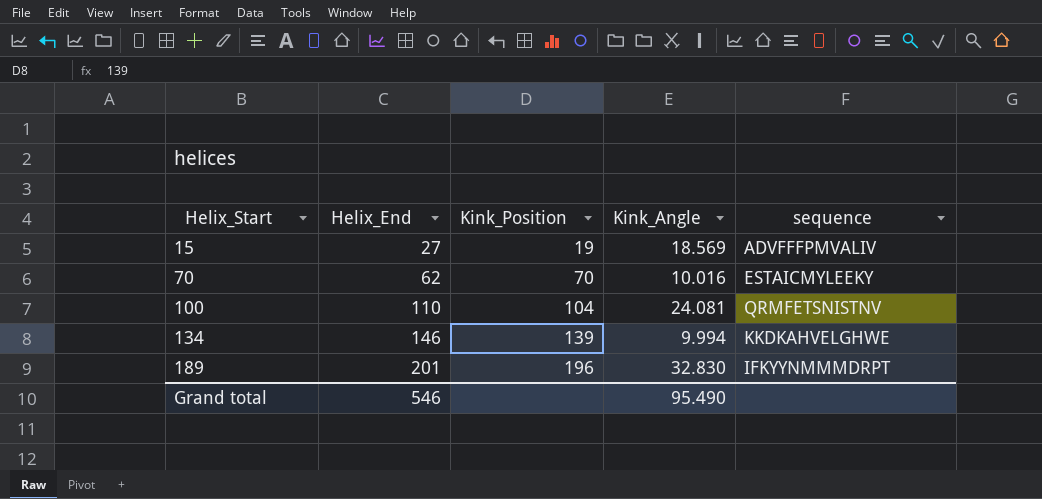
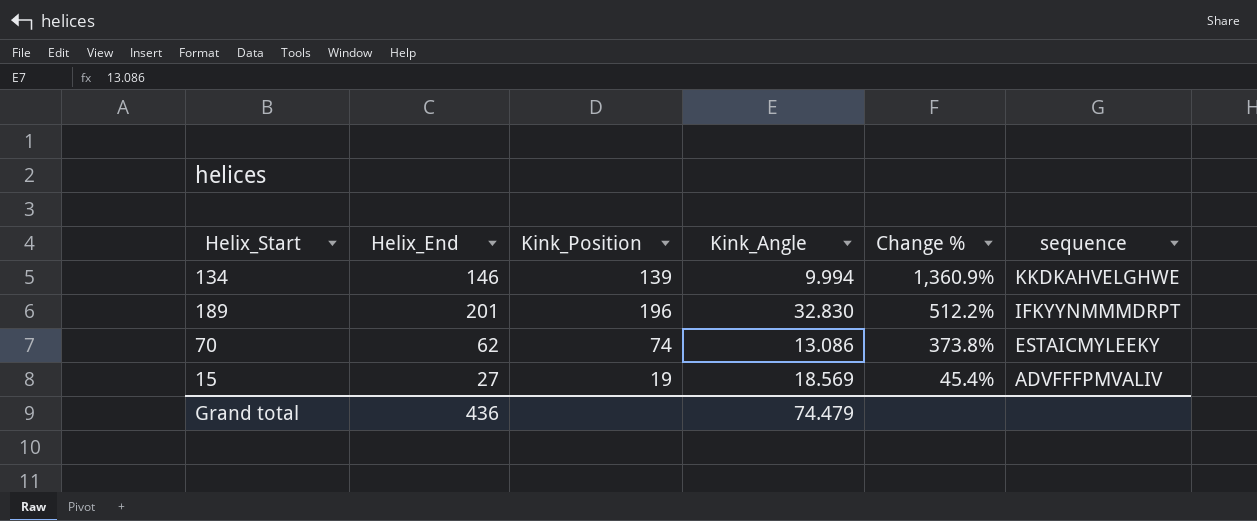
row order: Helix_Start ascending -> Change % descending
column Change % | formula: none -> ([Helix_End] - [Kink_Angle]) / [Kink_Angle]
row 100: 110 | 104 | 24.081 | QRMFETSNISTNV -> none
70 | Kink_Position: 70 -> 74
70 | Kink_Angle: 10.016 -> 13.086
Grand total | Helix_End: 546 -> 436
Grand total | Kink_Angle: 95.490 -> 74.479

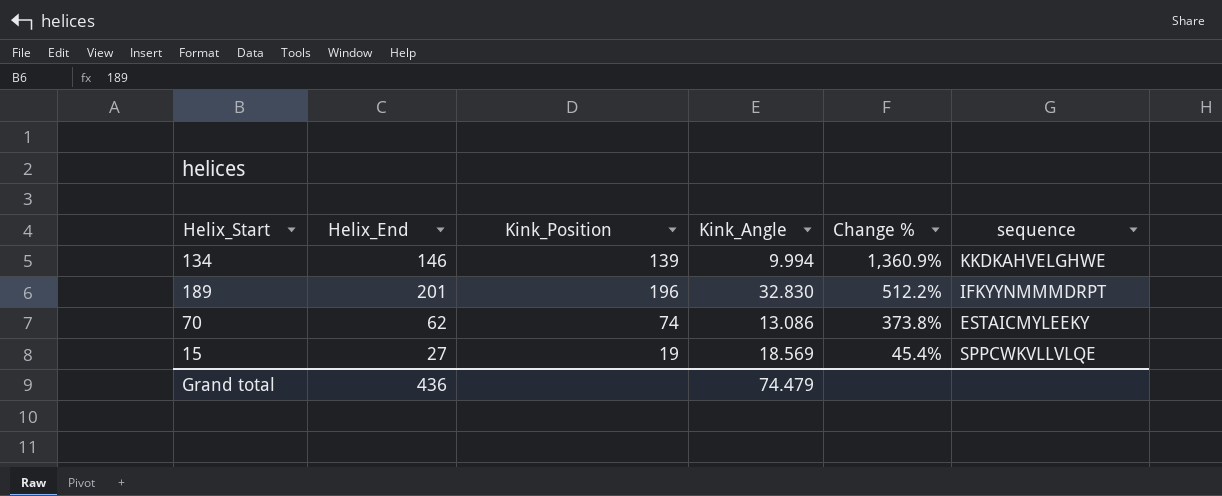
15 | sequence: ADVFFFPMVALIV -> SPPCWKVLLVLQE

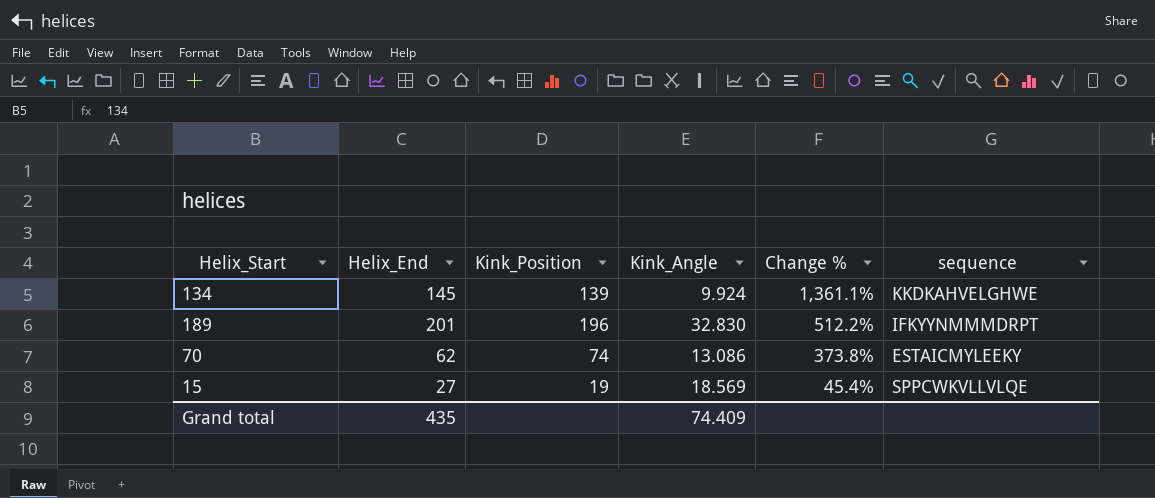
134 | Helix_End: 146 -> 145
134 | Kink_Angle: 9.994 -> 9.924
134 | Change %: 1,360.9% -> 1,361.1%
Grand total | Helix_End: 436 -> 435
Grand total | Kink_Angle: 74.479 -> 74.409

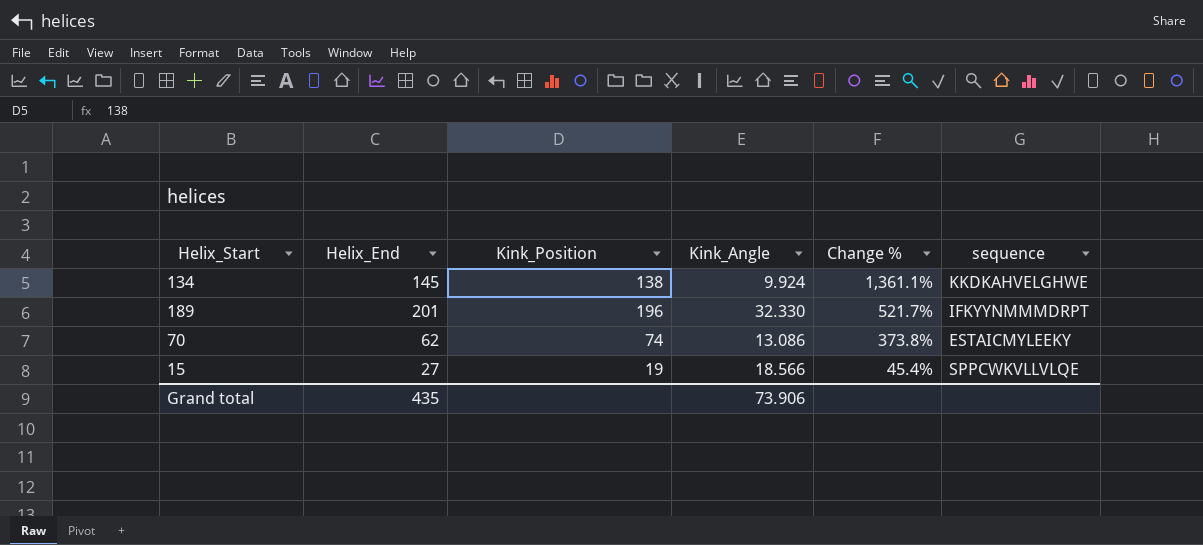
134 | Kink_Position: 139 -> 138
189 | Kink_Angle: 32.830 -> 32.330
189 | Change %: 512.2% -> 521.7%
15 | Kink_Angle: 18.569 -> 18.566
Grand total | Kink_Angle: 74.409 -> 73.906

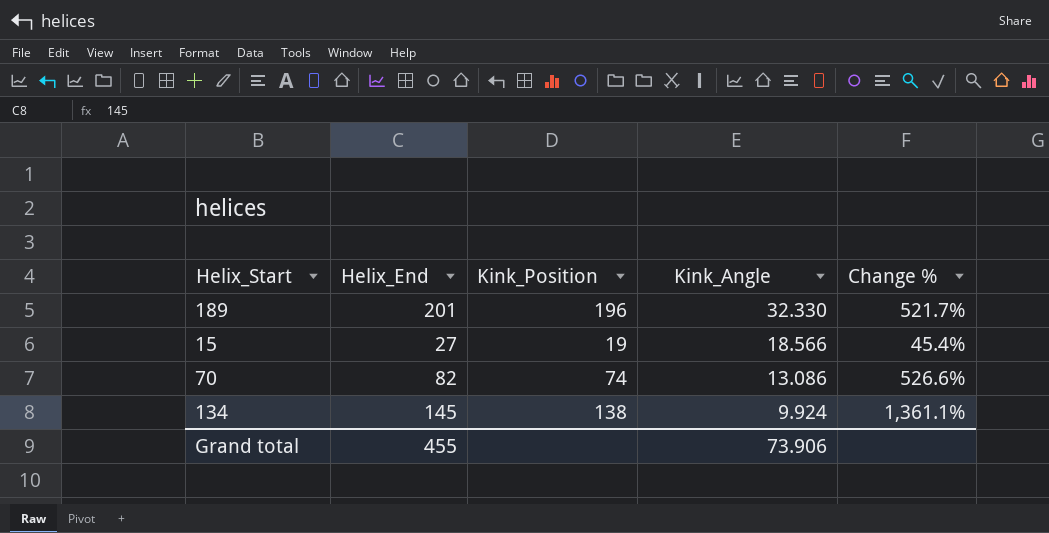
row order: Change % descending -> Kink_Angle descending
column sequence | position: 6 -> none
70 | Helix_End: 62 -> 82
70 | Change %: 373.8% -> 526.6%
Grand total | Helix_End: 435 -> 455

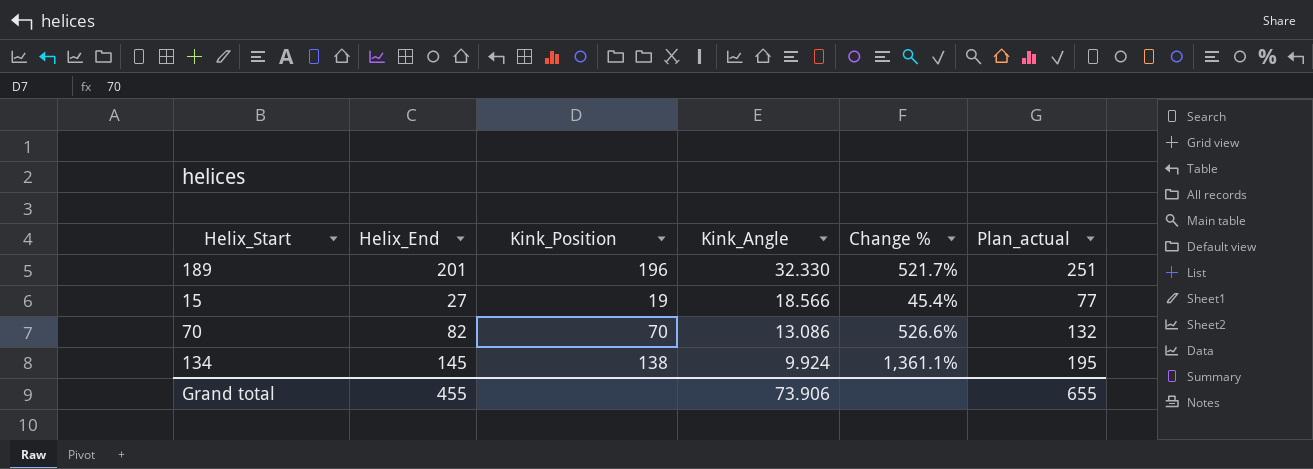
column Plan_actual | formula: none -> [Helix_End] + 50
70 | Kink_Position: 74 -> 70

